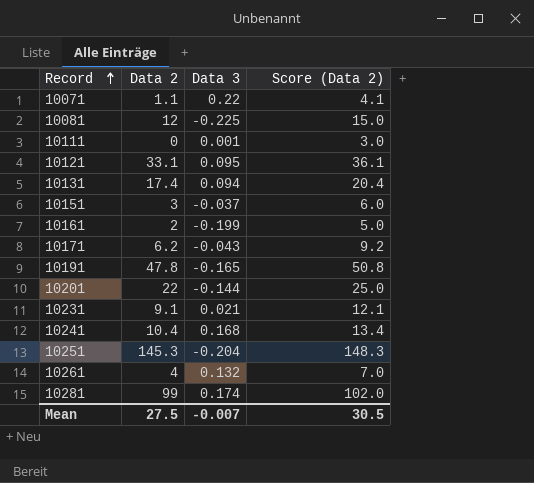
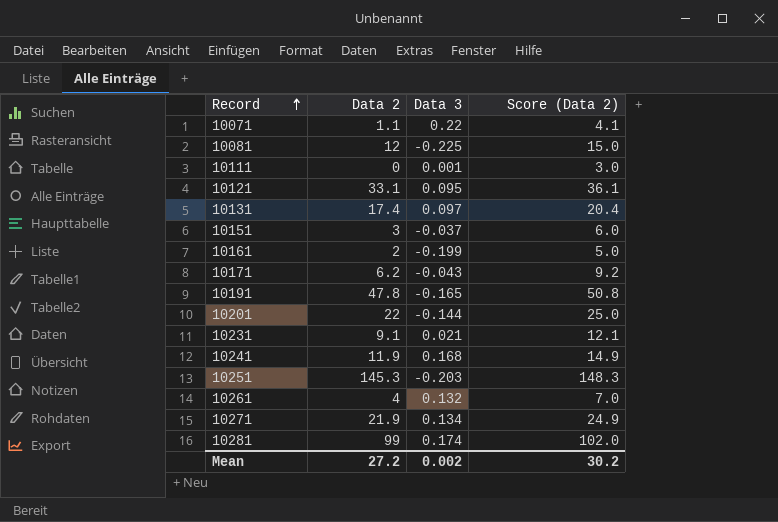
10131 | Data 3: 0.094 -> 0.097
10241 | Data 2: 10.4 -> 11.9
10241 | Score (Data 2): 13.4 -> 14.9
10251 | Data 3: -0.204 -> -0.203
row 10271: none -> 21.9 | 0.134 | 24.9
Mean | Data 2: 27.5 -> 27.2
Mean | Data 3: -0.007 -> 0.002
Mean | Score (Data 2): 30.5 -> 30.2

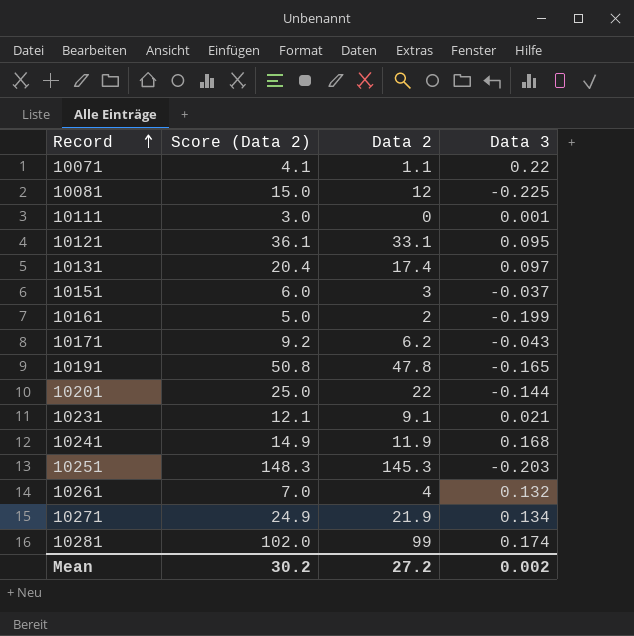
column Score (Data 2) | position: 4 -> 2

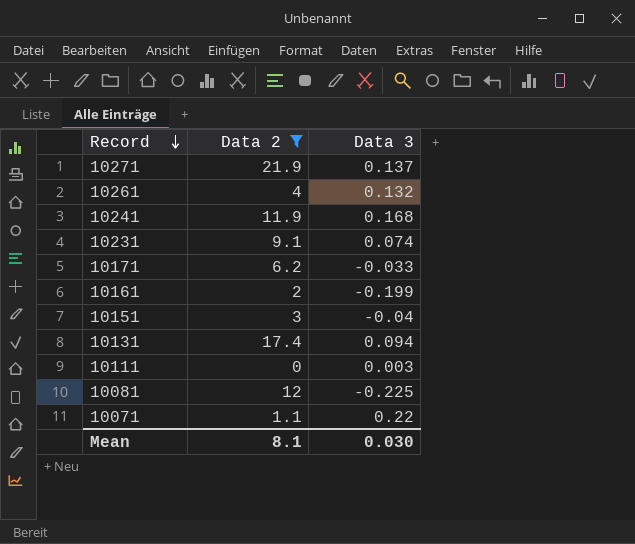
filter: none -> Data 2 <= 21.9
row order: Record ascending -> Record descending
column Score (Data 2) | formula: [Data 2] + 3 -> none
10271 | Data 3: 0.134 -> 0.137
10231 | Data 3: 0.021 -> 0.074
10171 | Data 3: -0.043 -> -0.033
10151 | Data 3: -0.037 -> -0.04
10131 | Data 3: 0.097 -> 0.094
10111 | Data 3: 0.001 -> 0.003
Mean | Data 2: 27.2 -> 8.1
Mean | Data 3: 0.002 -> 0.030

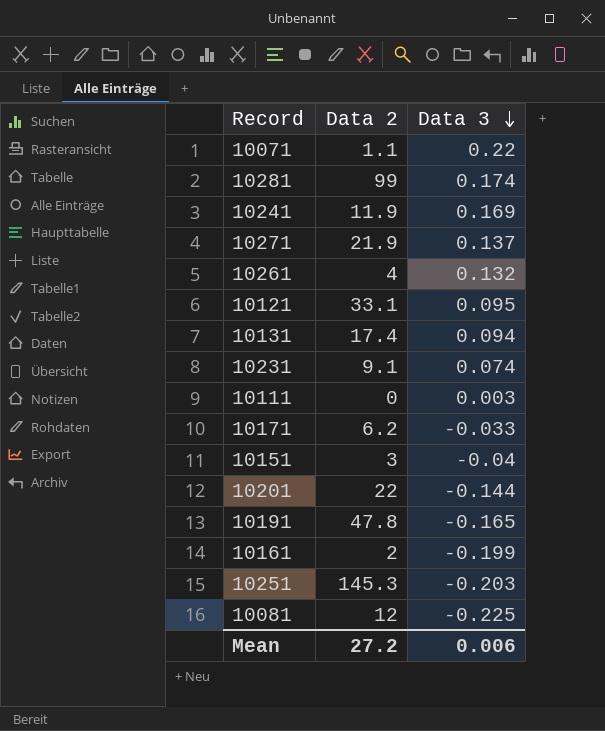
filter: Data 2 <= 21.9 -> none
row order: Record descending -> Data 3 descending
10241 | Data 3: 0.168 -> 0.169
Mean | Data 2: 8.1 -> 27.2
Mean | Data 3: 0.030 -> 0.006

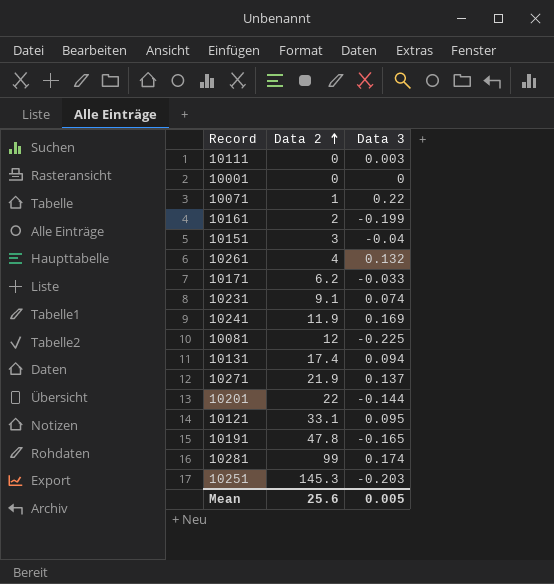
row order: Data 3 descending -> Data 2 ascending
row 10001: none -> 0 | 0
10071 | Data 2: 1.1 -> 1
Mean | Data 2: 27.2 -> 25.6
Mean | Data 3: 0.006 -> 0.005

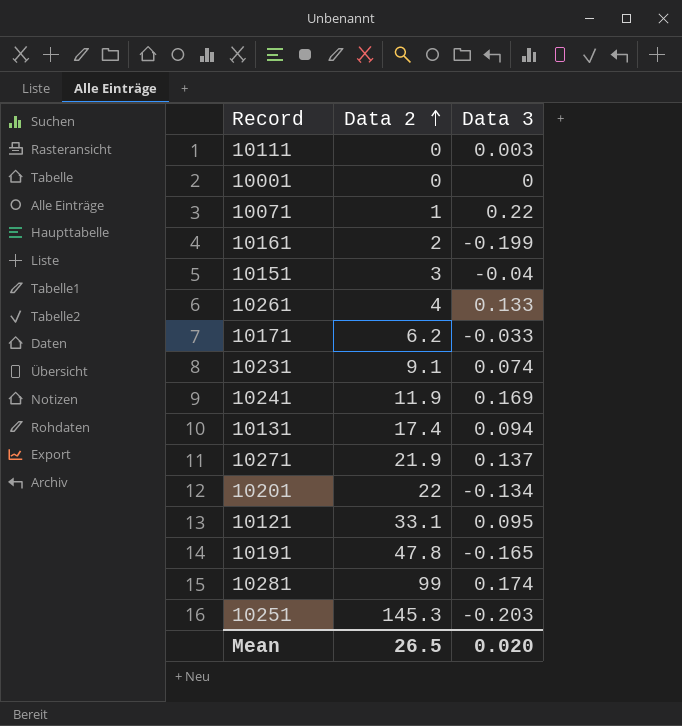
row 10081: 12 | -0.225 -> none
10261 | Data 3: 0.132 -> 0.133
10201 | Data 3: -0.144 -> -0.134
Mean | Data 2: 25.6 -> 26.5
Mean | Data 3: 0.005 -> 0.020

